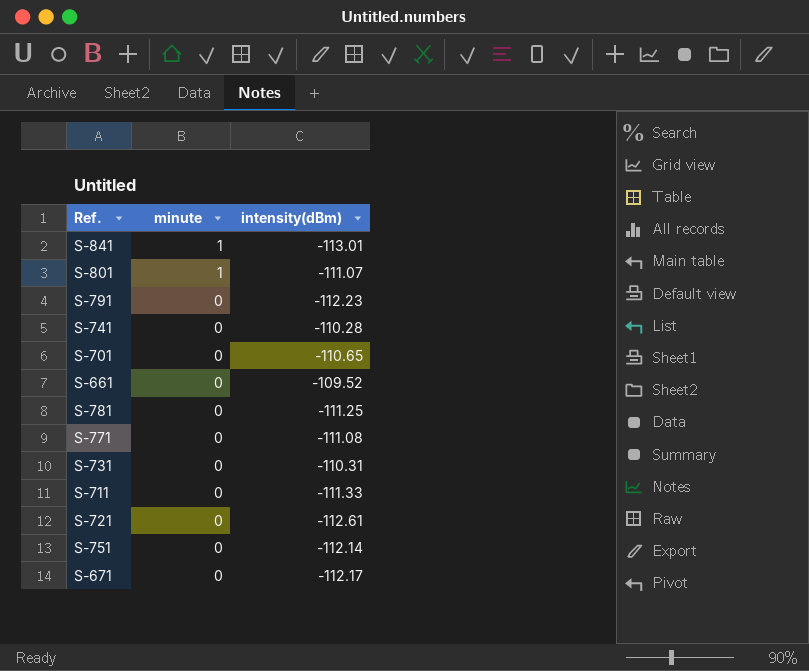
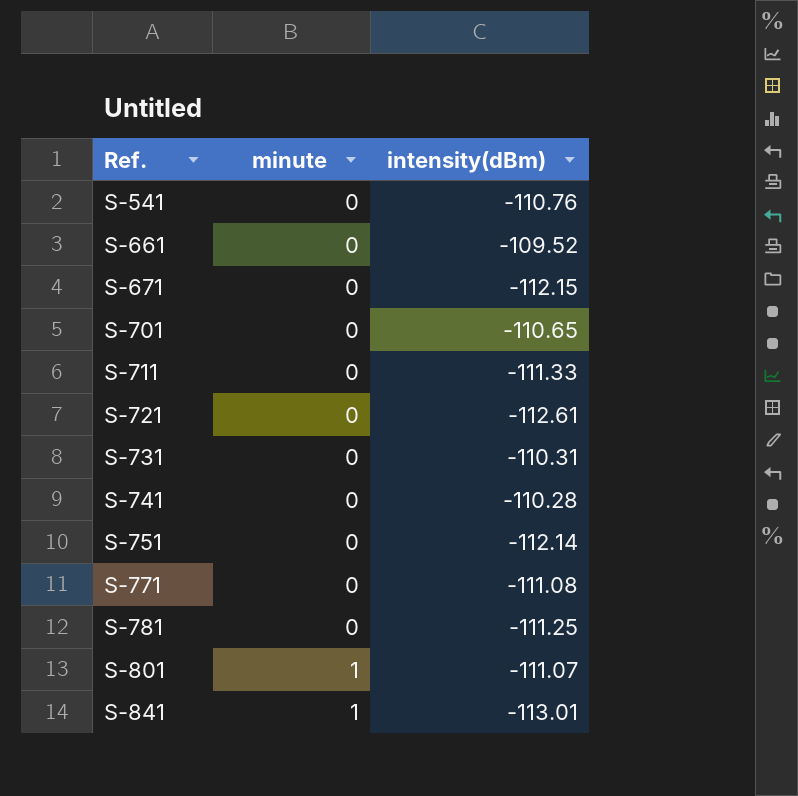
row order: minute descending -> Ref. ascending
row S-791: 0 | -112.23 -> none
row S-541: none -> 0 | -110.76
S-671 | intensity(dBm): -112.17 -> -112.15

